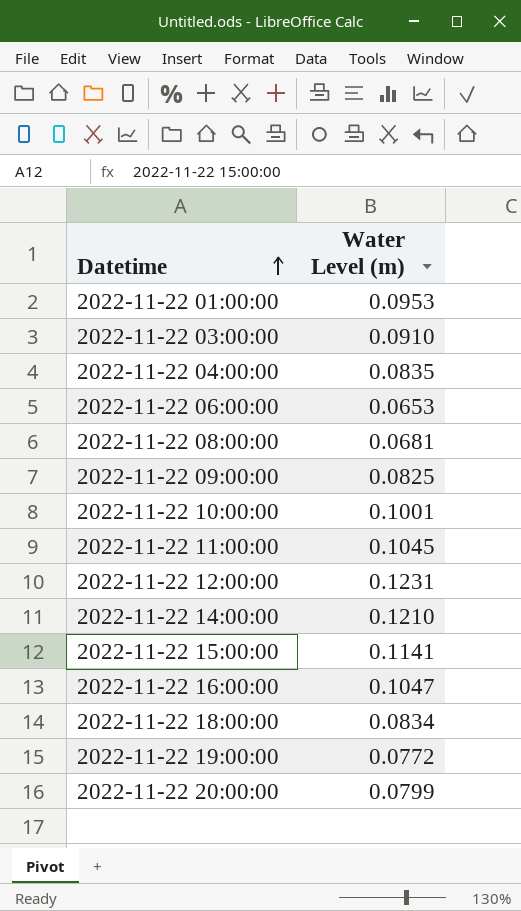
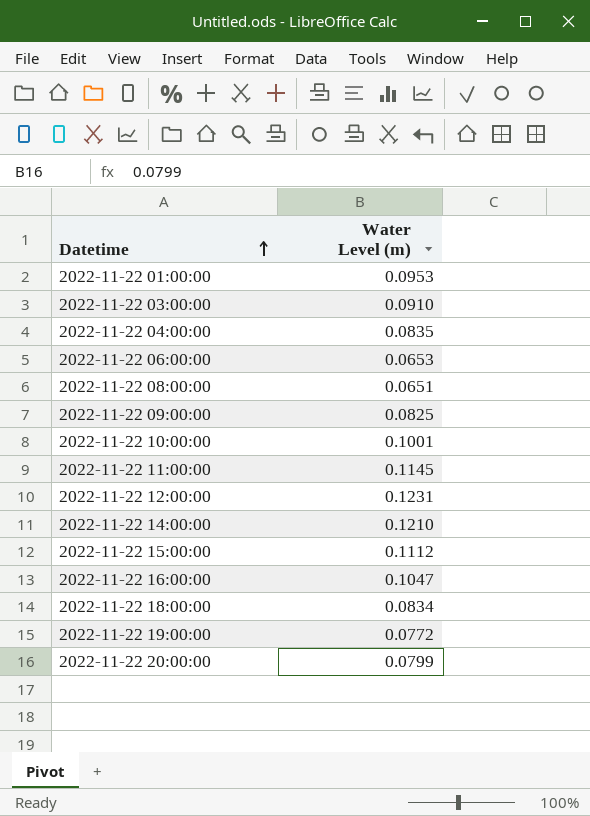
2022-11-22 08:00:00 | Water Level (m): 0.0681 -> 0.0651
2022-11-22 11:00:00 | Water Level (m): 0.1045 -> 0.1145
2022-11-22 15:00:00 | Water Level (m): 0.1141 -> 0.1112

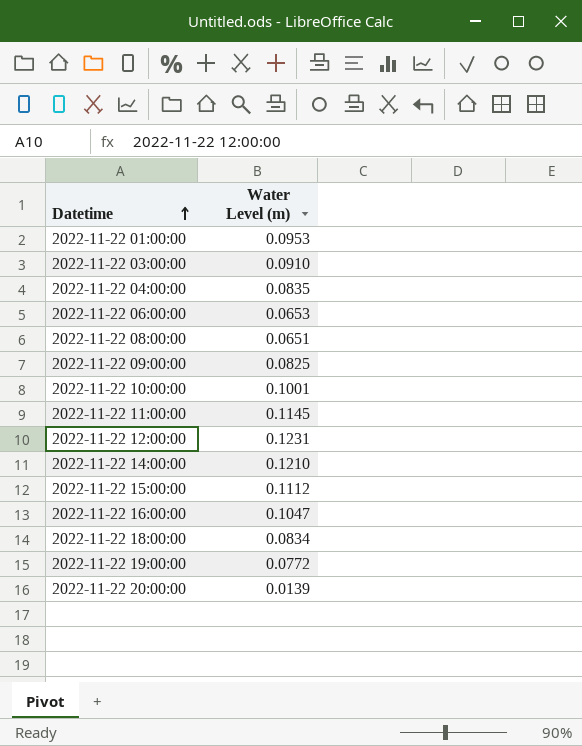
2022-11-22 20:00:00 | Water Level (m): 0.0799 -> 0.0139

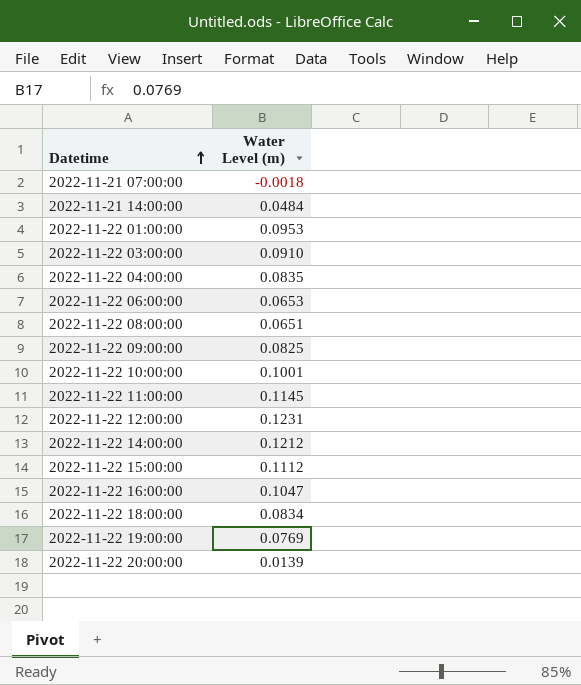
row 2022-11-21 07:00:00: none -> -0.0018
row 2022-11-21 14:00:00: none -> 0.0484
2022-11-22 14:00:00 | Water Level (m): 0.1210 -> 0.1212
2022-11-22 19:00:00 | Water Level (m): 0.0772 -> 0.0769

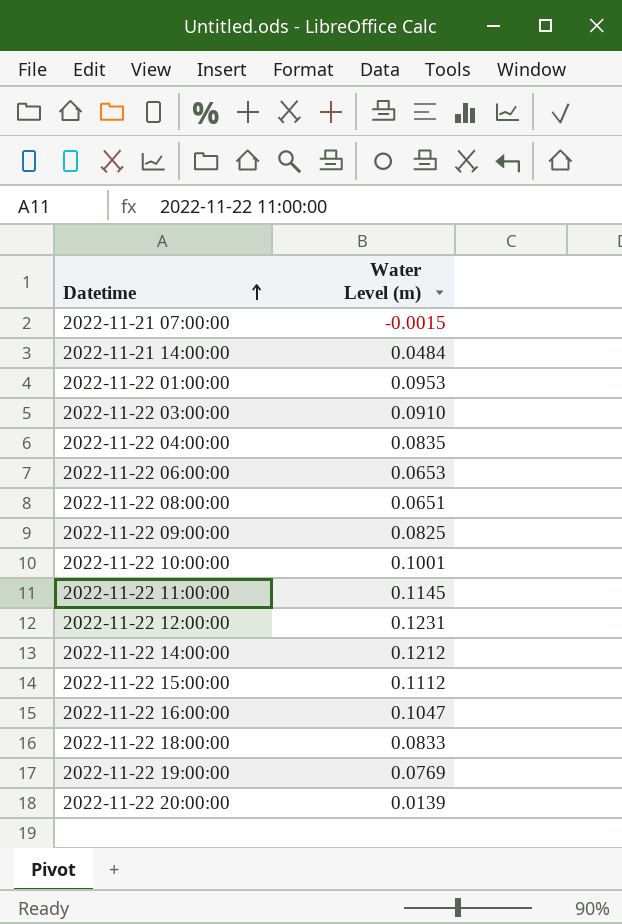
2022-11-21 07:00:00 | Water Level (m): -0.0018 -> -0.0015
2022-11-22 18:00:00 | Water Level (m): 0.0834 -> 0.0833

